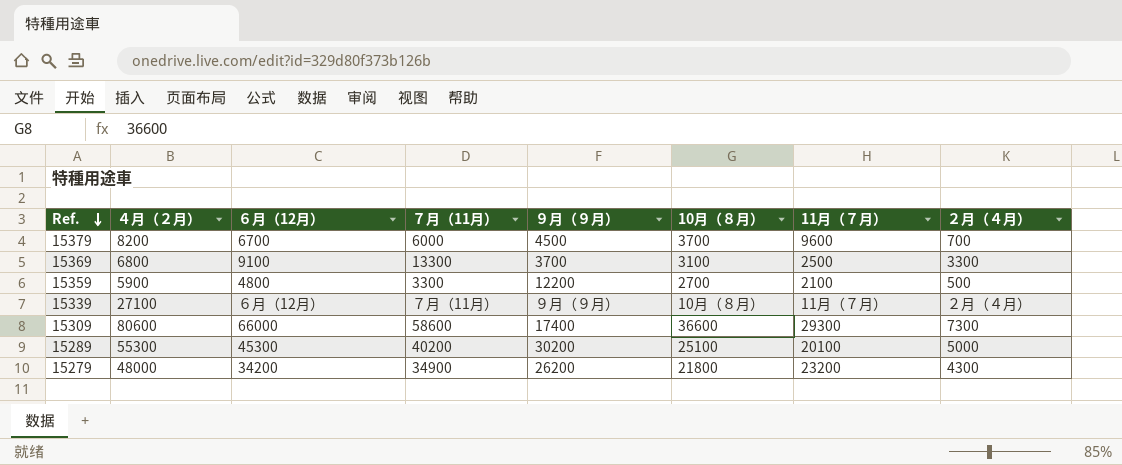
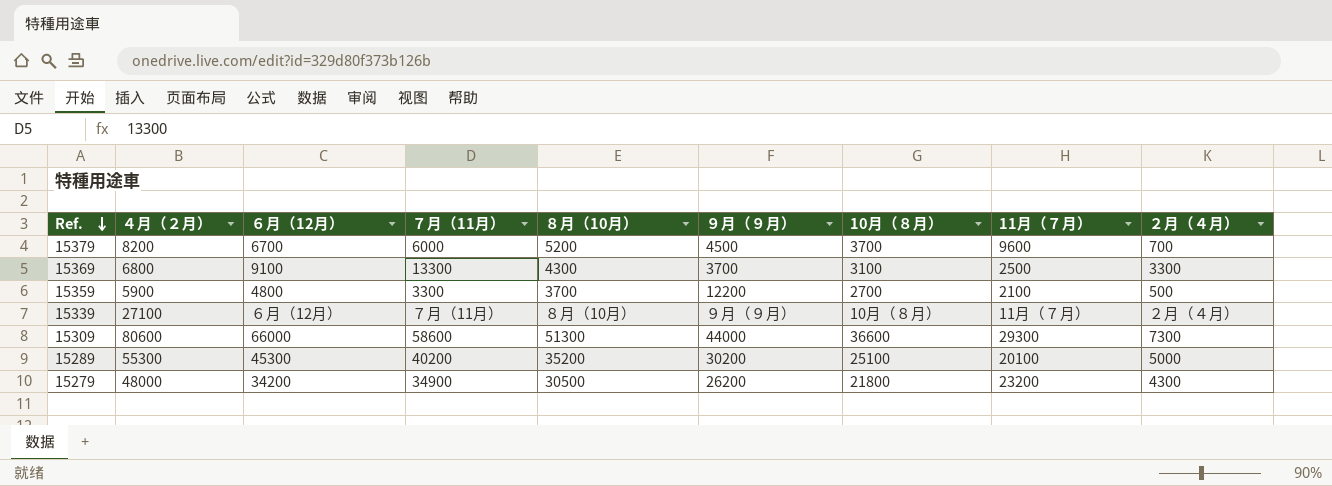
column ８月（10月） | position: none -> 5
15309 | ９月（９月）: 17400 -> 44000

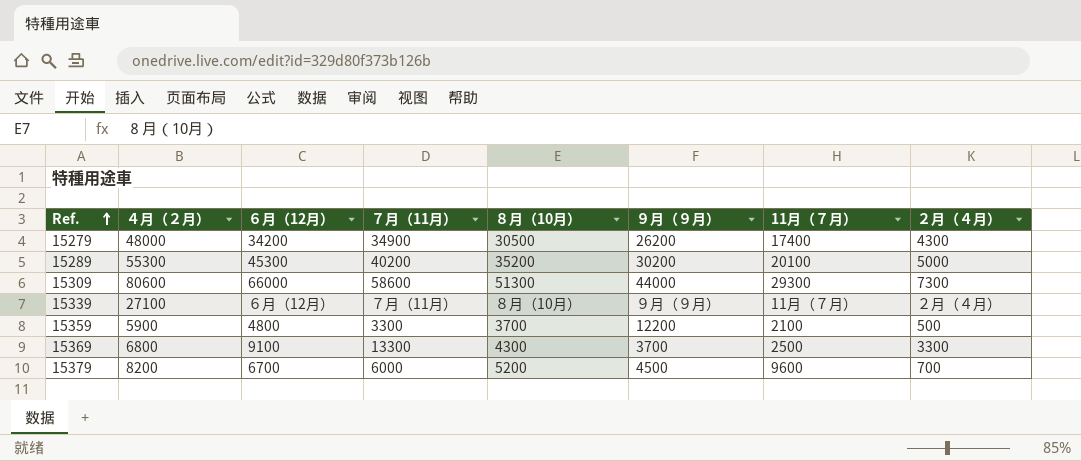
row order: Ref. descending -> Ref. ascending
column 10月（８月） | position: 7 -> none
15279 | 11月（７月）: 23200 -> 17400

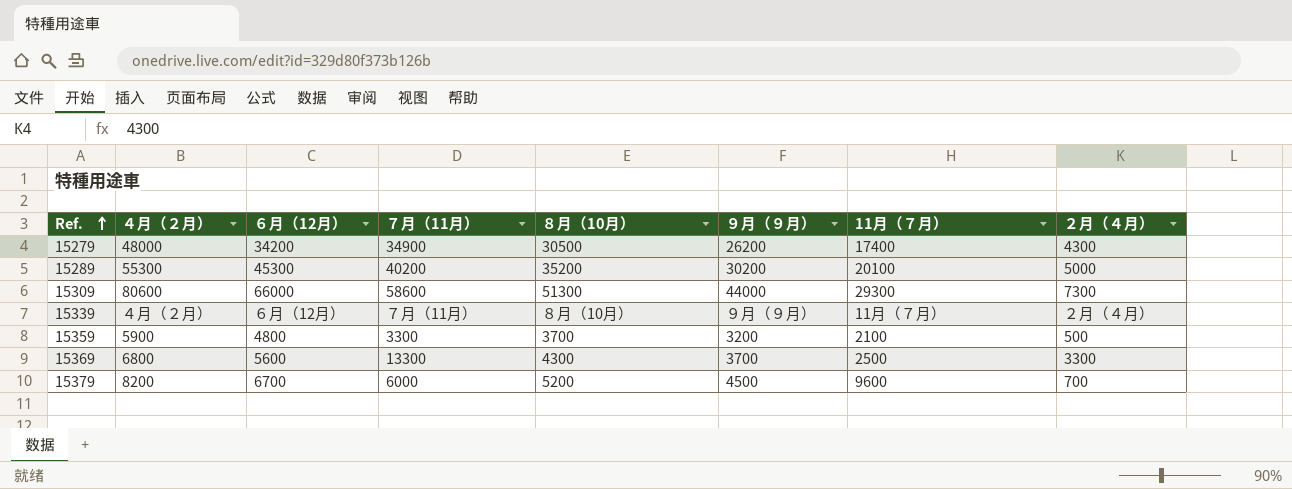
15339 | ４月（２月）: 27100 -> ４月（２月）
15359 | ９月（９月）: 12200 -> 3200
15369 | ６月（12月）: 9100 -> 5600

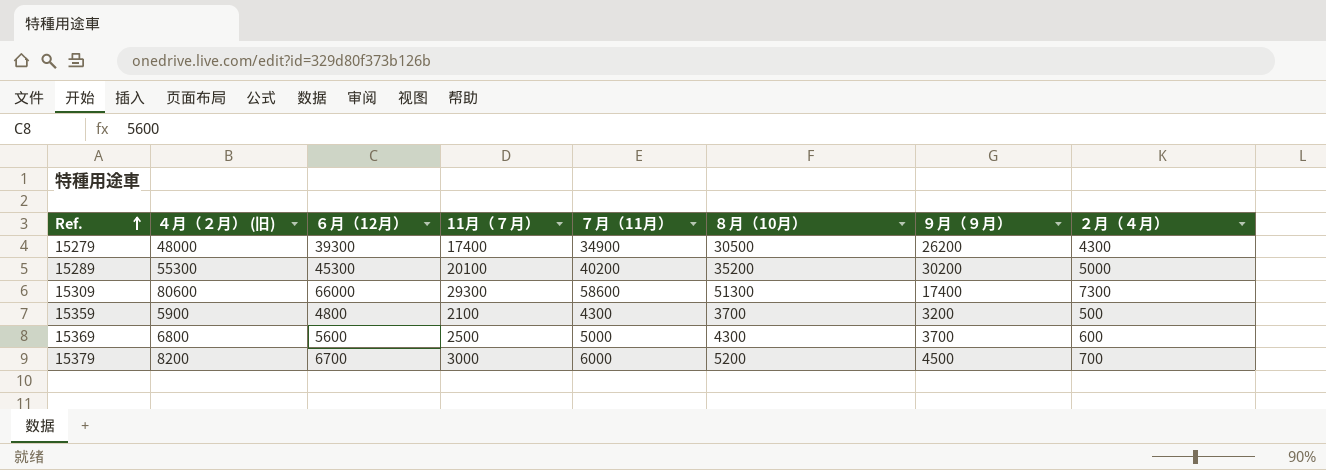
column name: ４月（２月） -> ４月（２月） (旧)
column 11月（７月） | position: 7 -> 4
row 15339: ４月（２月） | ６月（12月） | ７月（11月） | ８月（10月） | ９月（９月） | 11月（７月） | ２月（４月） -> none
15279 | ６月（12月）: 34200 -> 39300
15309 | ９月（９月）: 44000 -> 17400
15359 | ７月（11月）: 3300 -> 4300
15369 | ７月（11月）: 13300 -> 5000
15369 | ２月（４月）: 3300 -> 600
15379 | 11月（７月）: 9600 -> 3000

